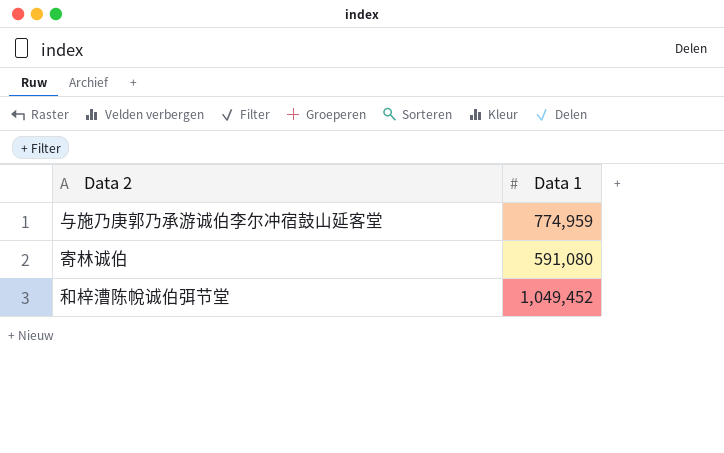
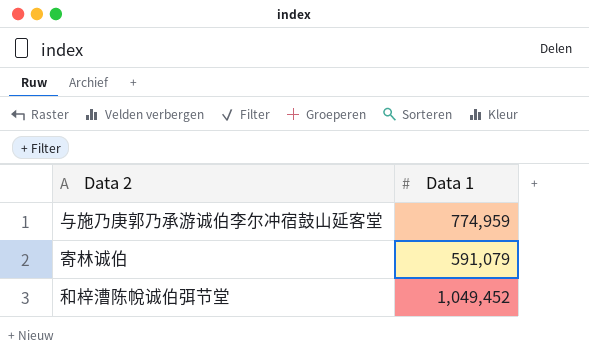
寄林诚伯 | Data 1: 591,080 -> 591,079

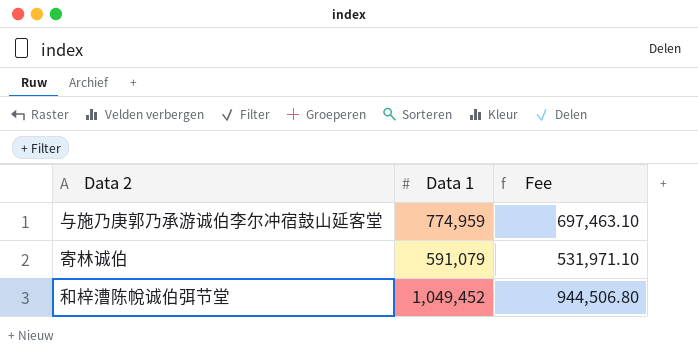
column Fee | formula: none -> [Data 1] * 0.9

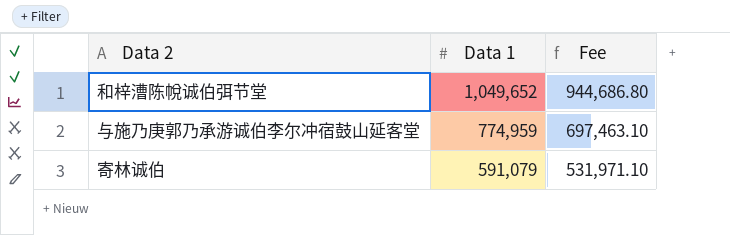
row order: none -> Data 1 descending
和梓漕陈帨诚伯弭节堂 | Data 1: 1,049,452 -> 1,049,652
和梓漕陈帨诚伯弭节堂 | Fee: 944,506.80 -> 944,686.80

